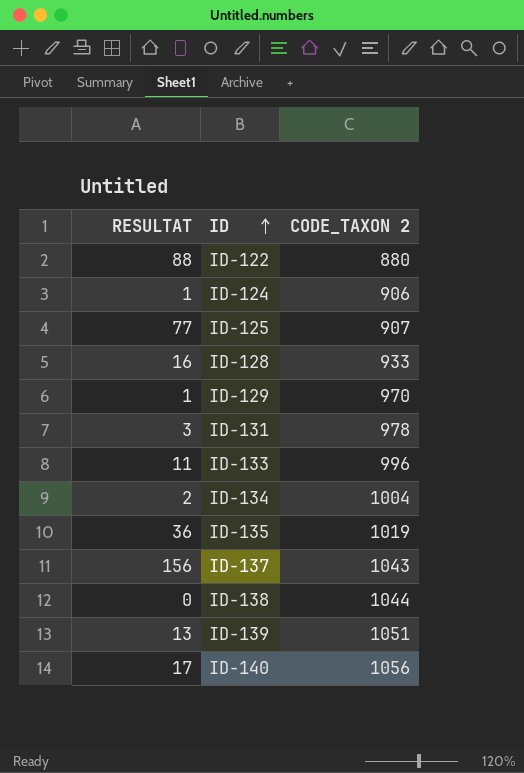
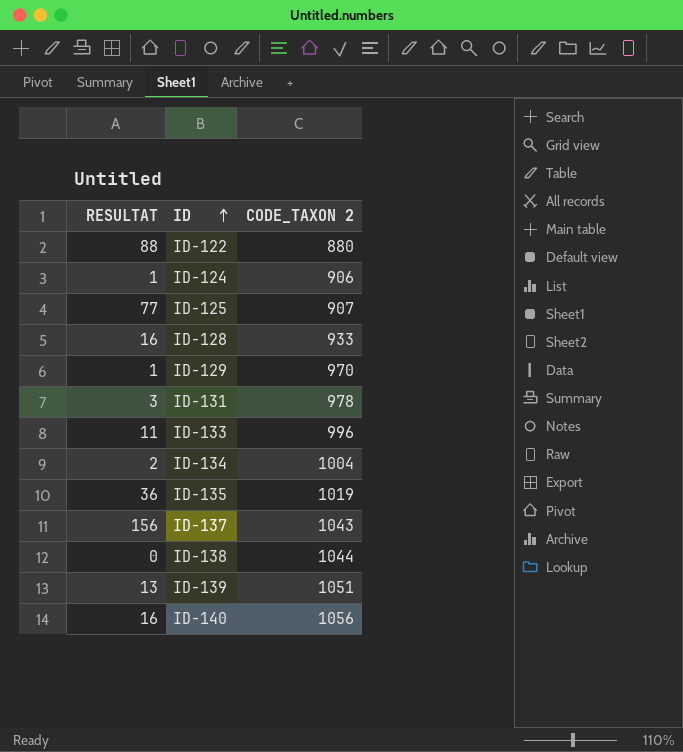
ID-140 | RESULTAT: 17 -> 16

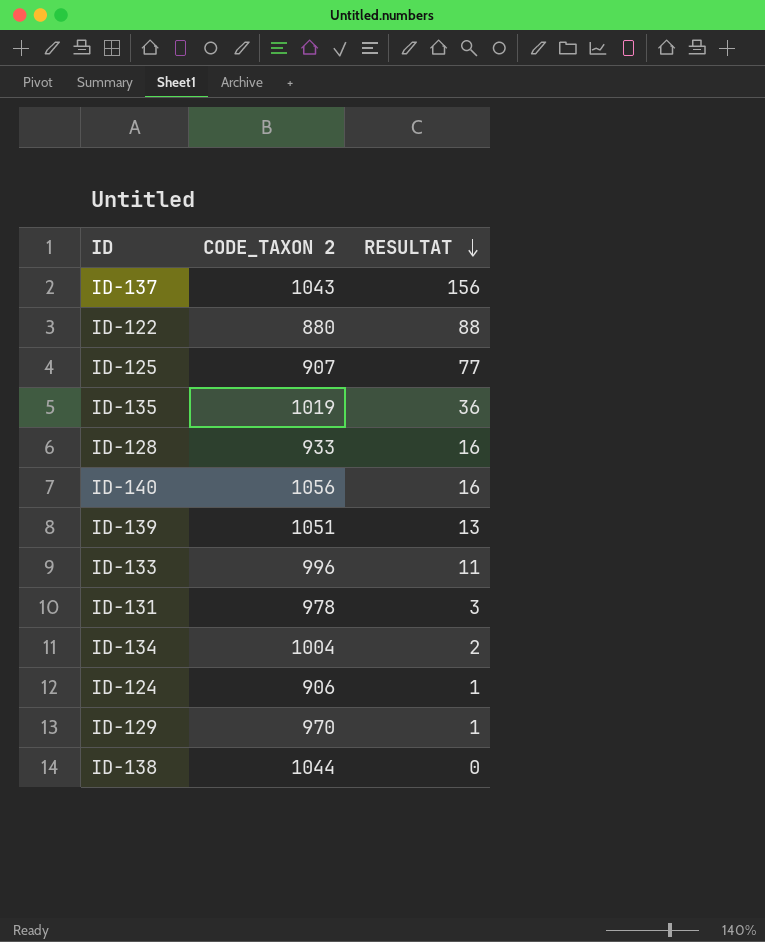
row order: ID ascending -> RESULTAT descending
column RESULTAT | position: 1 -> 3

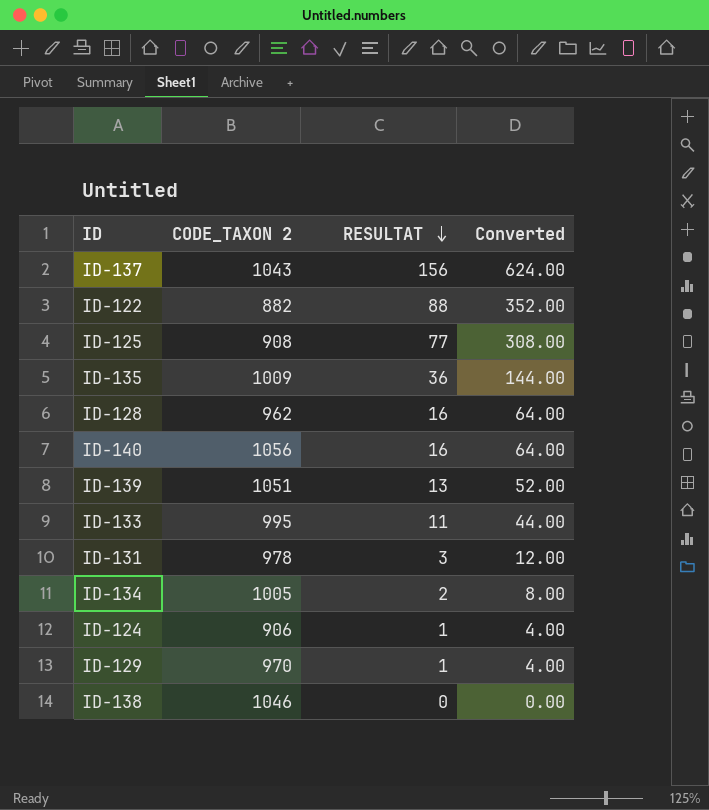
column Converted | formula: none -> [RESULTAT] * 4
ID-122 | CODE_TAXON 2: 880 -> 882
ID-125 | CODE_TAXON 2: 907 -> 908
ID-135 | CODE_TAXON 2: 1019 -> 1009
ID-128 | CODE_TAXON 2: 933 -> 962
ID-133 | CODE_TAXON 2: 996 -> 995
ID-134 | CODE_TAXON 2: 1004 -> 1005
ID-138 | CODE_TAXON 2: 1044 -> 1046

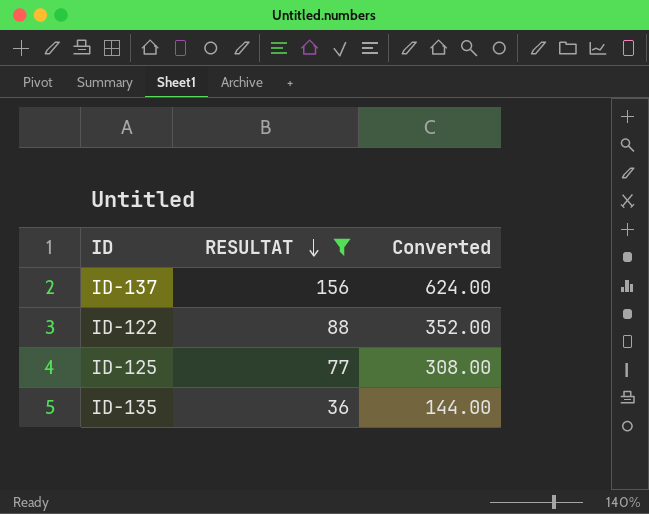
filter: none -> RESULTAT >= 36
column CODE_TAXON 2 | position: 2 -> none

